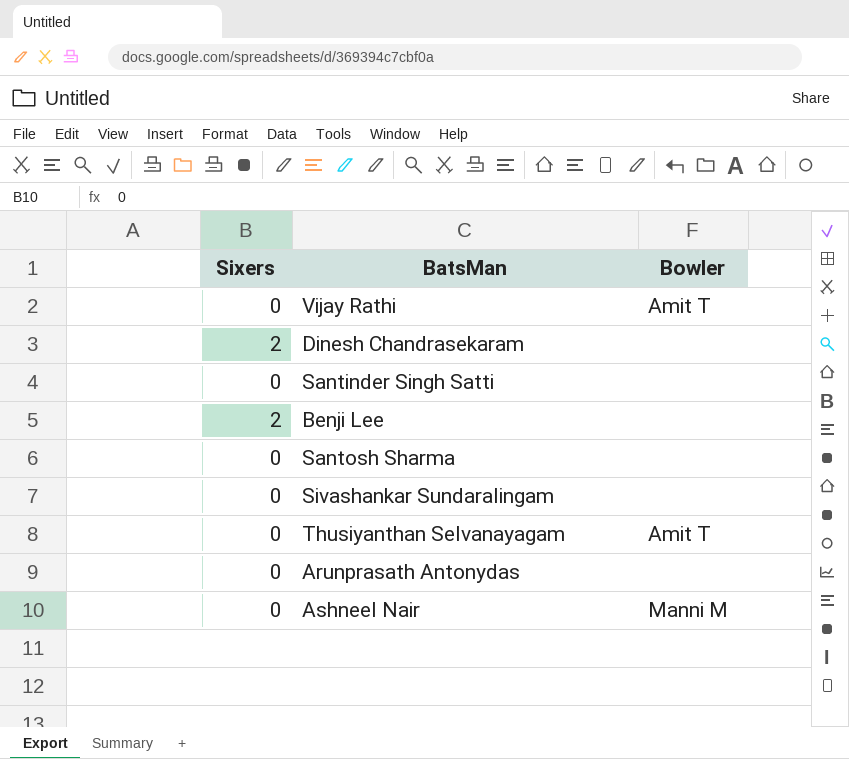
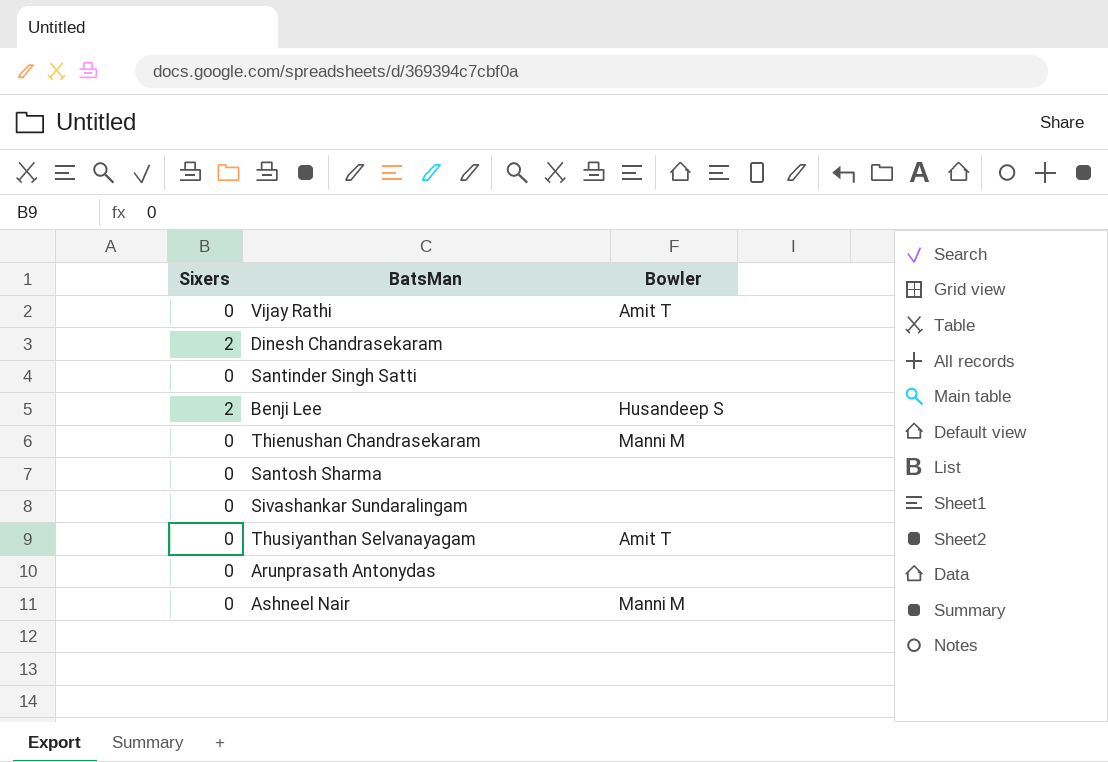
Benji Lee | Bowler: none -> Husandeep S
row Thienushan Chandrasekaram: none -> 0 | Manni M

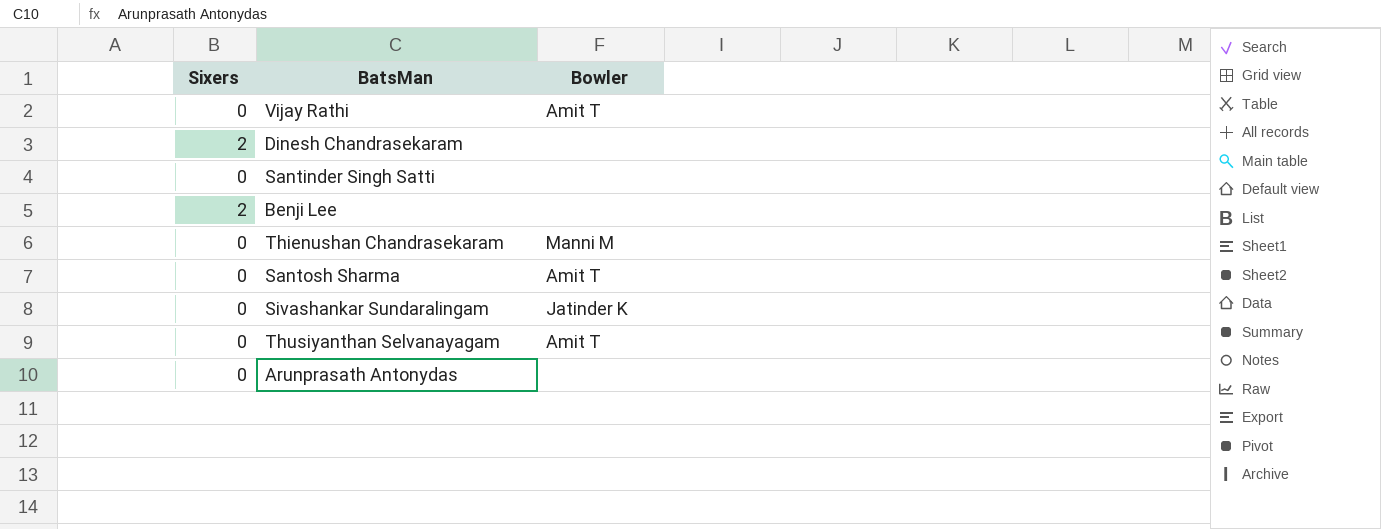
row Ashneel Nair: 0 | Manni M -> none
Benji Lee | Bowler: Husandeep S -> none
Santosh Sharma | Bowler: none -> Amit T
Sivashankar Sundaralingam | Bowler: none -> Jatinder K

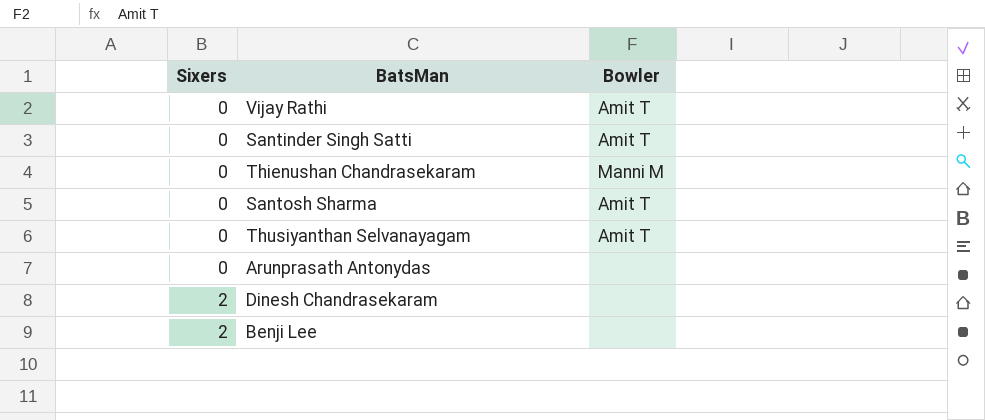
row order: none -> Sixers ascending
row Sivashankar Sundaralingam: 0 | Jatinder K -> none
Santinder Singh Satti | Bowler: none -> Amit T

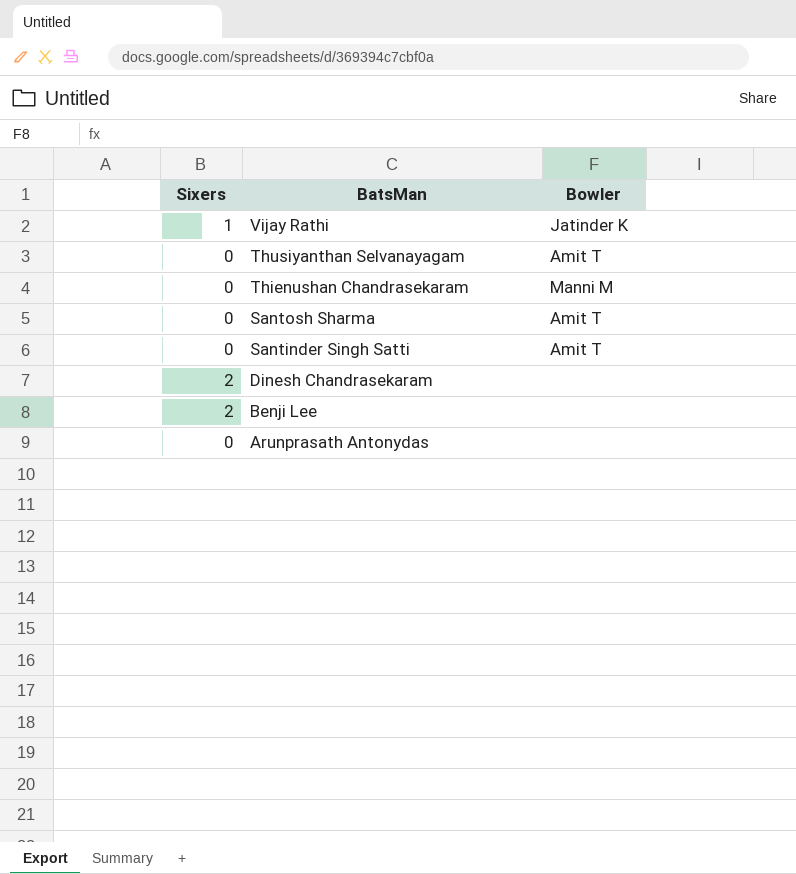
row order: Sixers ascending -> BatsMan descending
Vijay Rathi | Sixers: 0 -> 1
Vijay Rathi | Bowler: Amit T -> Jatinder K

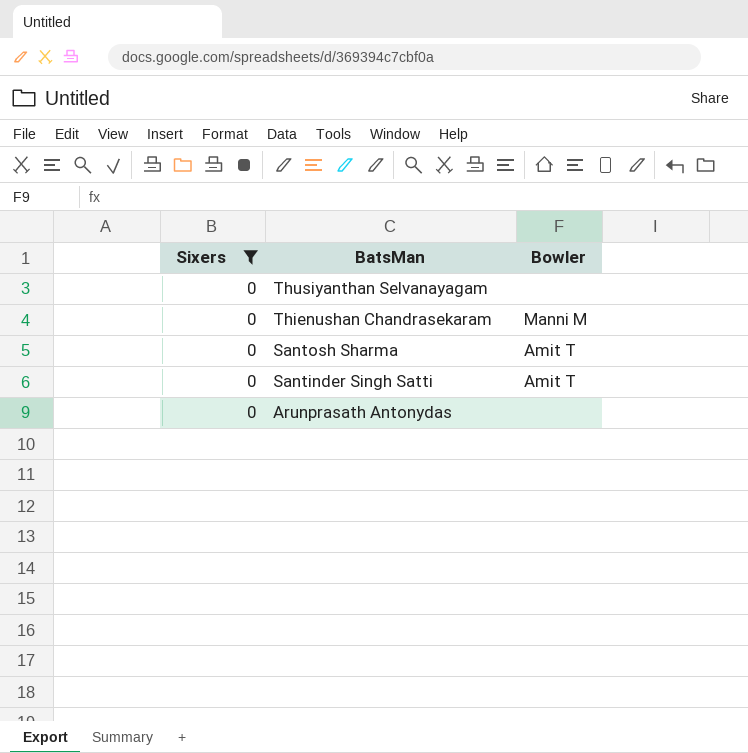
filter: none -> Sixers = 0
Thusiyanthan Selvanayagam | Bowler: Amit T -> none

